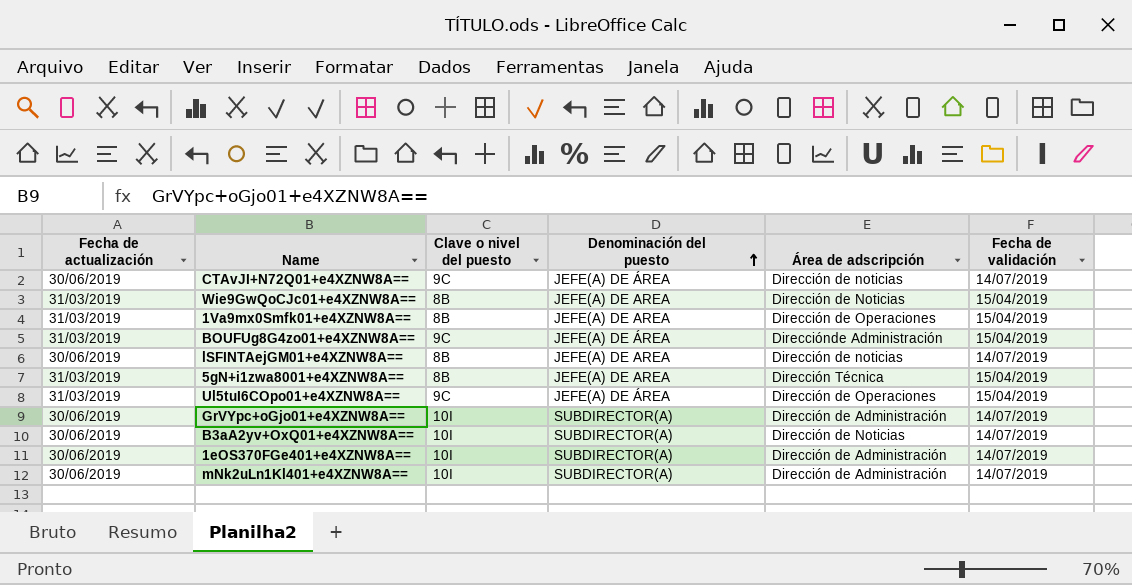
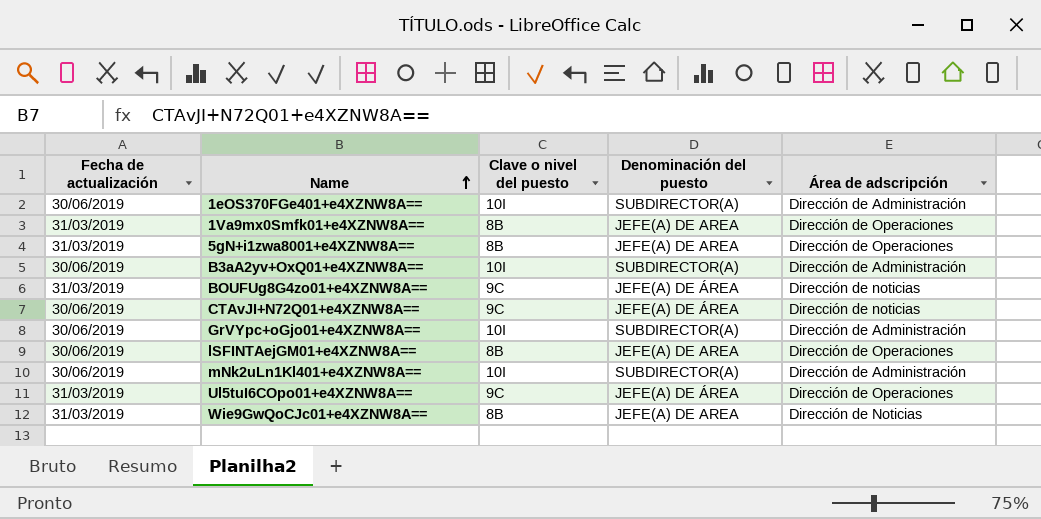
row order: Denominación del puesto ascending -> Name ascending
column Fecha de validación | position: 6 -> none
5gN+i1zwa8001+e4XZNW8A== | Área de adscripción: Dirección Técnica -> Dirección de Operaciones
B3aA2yv+OxQ01+e4XZNW8A== | Área de adscripción: Dirección de Noticias -> Dirección de Administración
BOUFUg8G4zo01+e4XZNW8A== | Área de adscripción: Direcciónde Administración -> Dirección de noticias
lSFINTAejGM01+e4XZNW8A== | Área de adscripción: Dirección de noticias -> Dirección de Operaciones

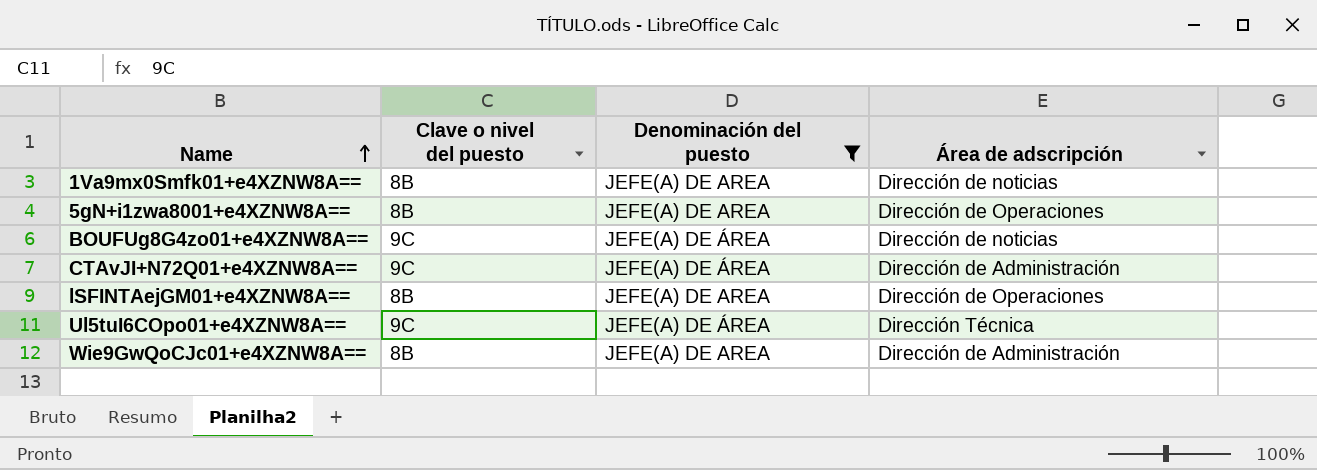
filter: none -> Denominación del puesto != SUBDIRECTOR(A)
column Fecha de actualización | position: 1 -> none
1Va9mx0Smfk01+e4XZNW8A== | Área de adscripción: Dirección de Operaciones -> Dirección de noticias
CTAvJI+N72Q01+e4XZNW8A== | Área de adscripción: Dirección de noticias -> Dirección de Administración
Ul5tuI6COpo01+e4XZNW8A== | Área de adscripción: Dirección de Operaciones -> Dirección Técnica
Wie9GwQoCJc01+e4XZNW8A== | Área de adscripción: Dirección de Noticias -> Dirección de Administración

